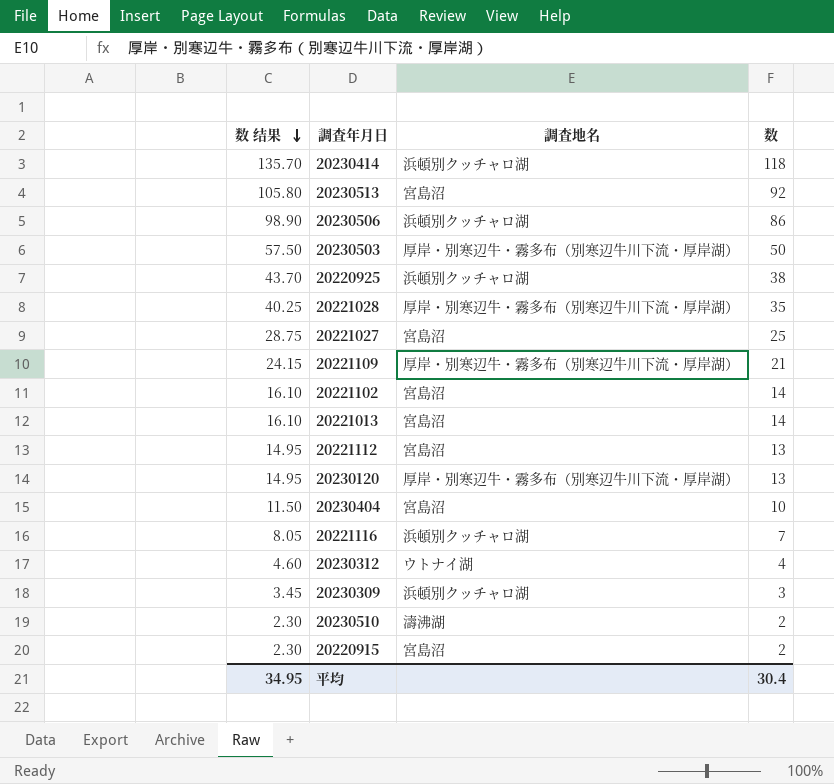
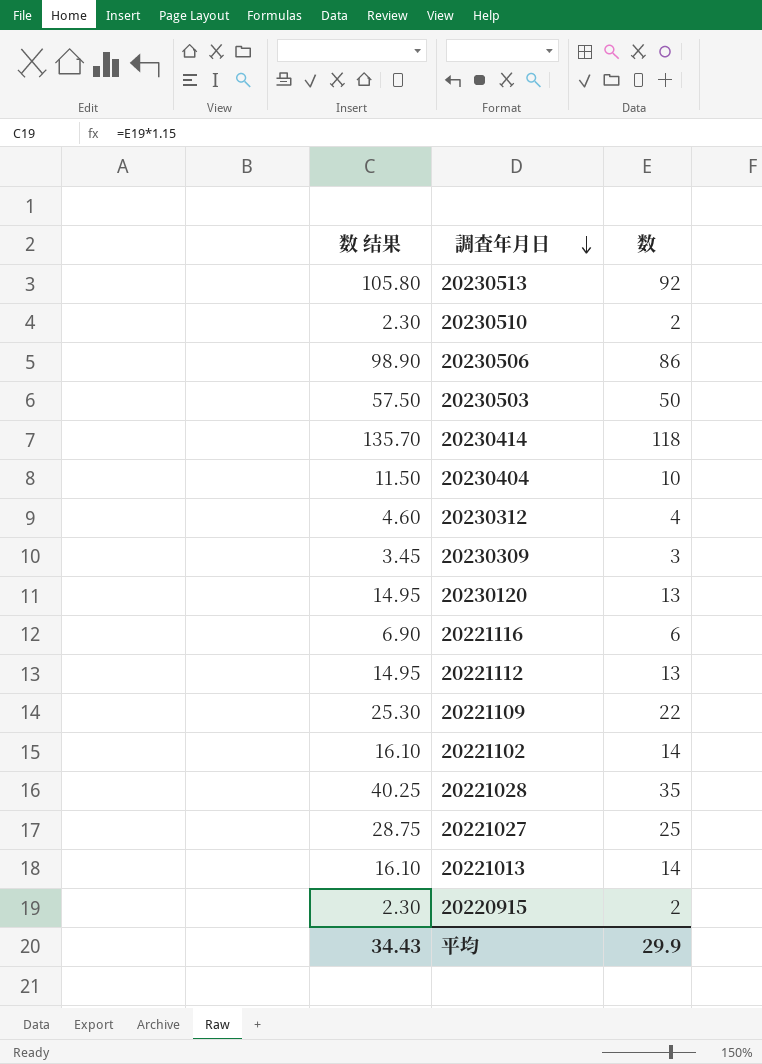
row order: 数 结果 descending -> 調査年月日 descending
column 調査地名 | position: 3 -> none
row 20220925: 43.70 | 浜頓別クッチャロ湖 | 38 -> none
20221116 | 数 结果: 8.05 -> 6.90
20221116 | 数: 7 -> 6
20221109 | 数 结果: 24.15 -> 25.30
20221109 | 数: 21 -> 22
平均 | 数 结果: 34.95 -> 34.43
平均 | 数: 30.4 -> 29.9

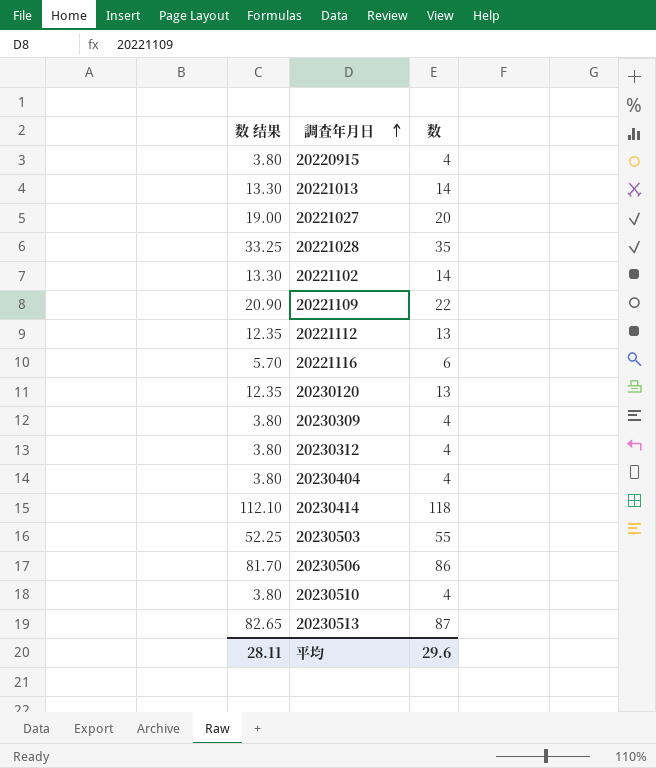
row order: 調査年月日 descending -> 調査年月日 ascending
column 数 结果 | formula: [数] * 1.15 -> [数] * 0.95
20220915 | 数: 2 -> 4
20221027 | 数: 25 -> 20
20230309 | 数: 3 -> 4
20230404 | 数: 10 -> 4
20230503 | 数: 50 -> 55
20230510 | 数: 2 -> 4
20230513 | 数: 92 -> 87
平均 | 数 结果: 34.43 -> 28.11
平均 | 数: 29.9 -> 29.6

